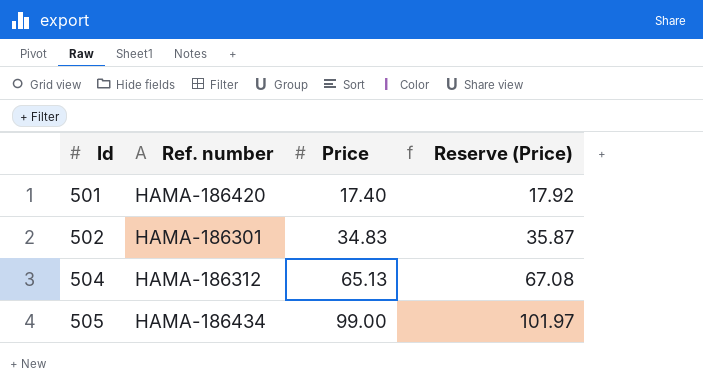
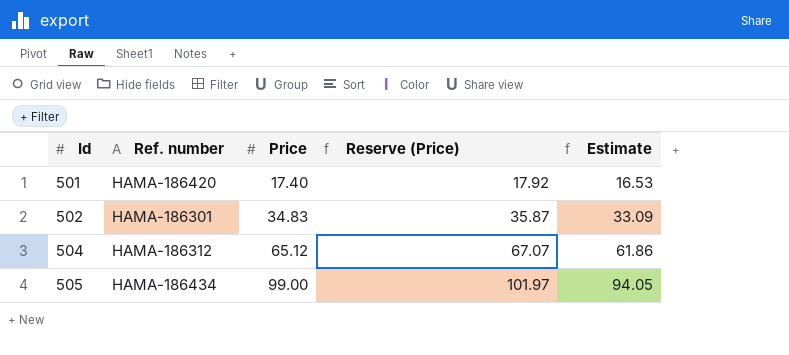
column Estimate | formula: none -> [Price] * 0.95
504 | Price: 65.13 -> 65.12
504 | Reserve (Price): 67.08 -> 67.07

